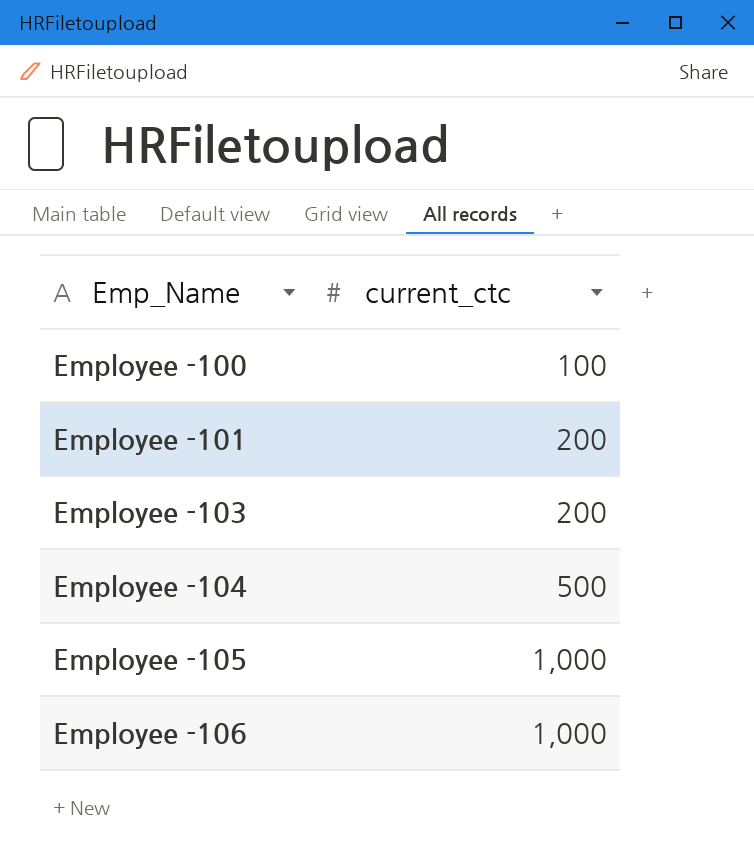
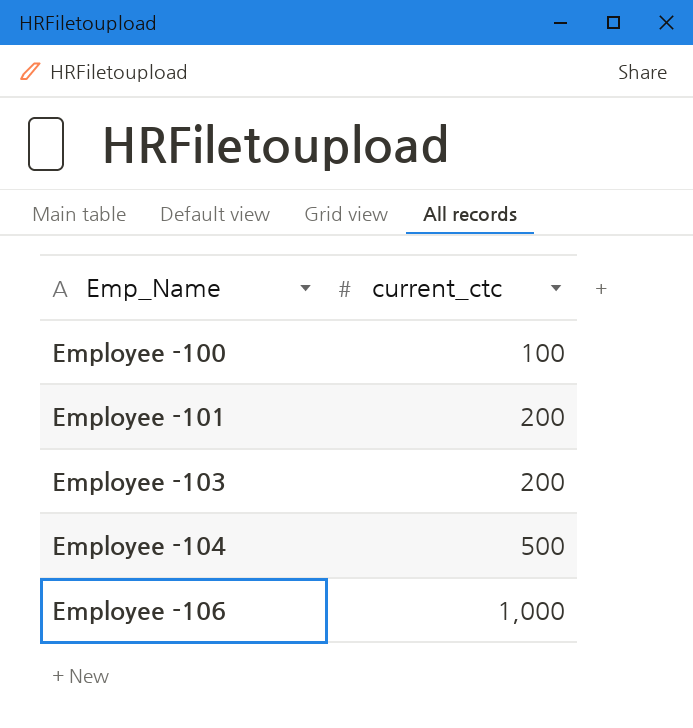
row Employee -105: 1,000 -> none

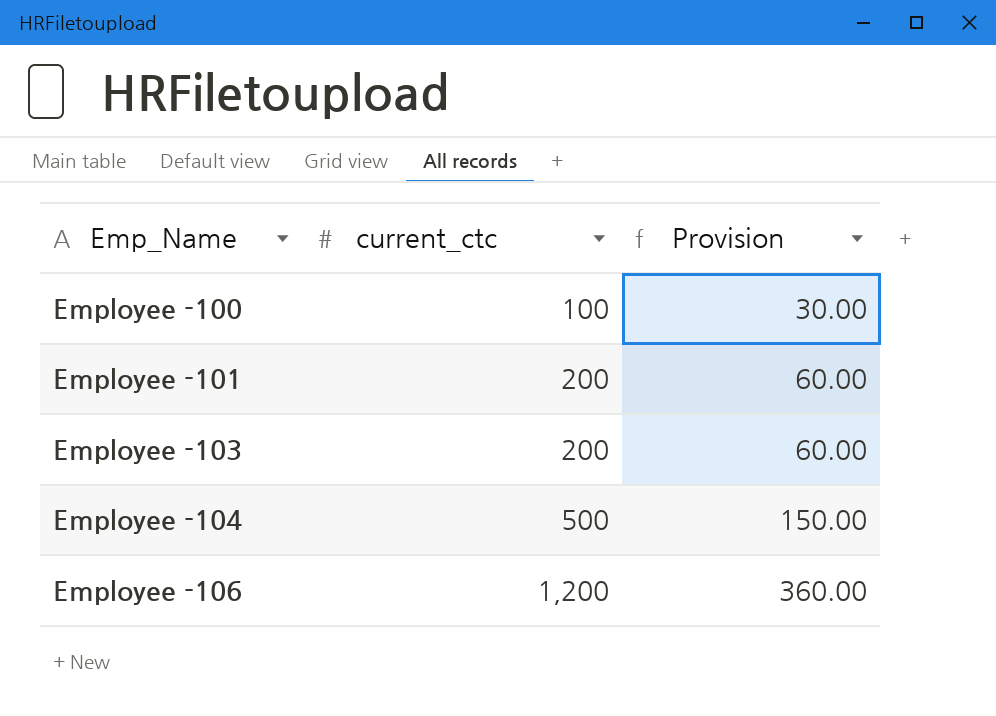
column Provision | formula: none -> [current_ctc] * 0.3
Employee -106 | current_ctc: 1,000 -> 1,200

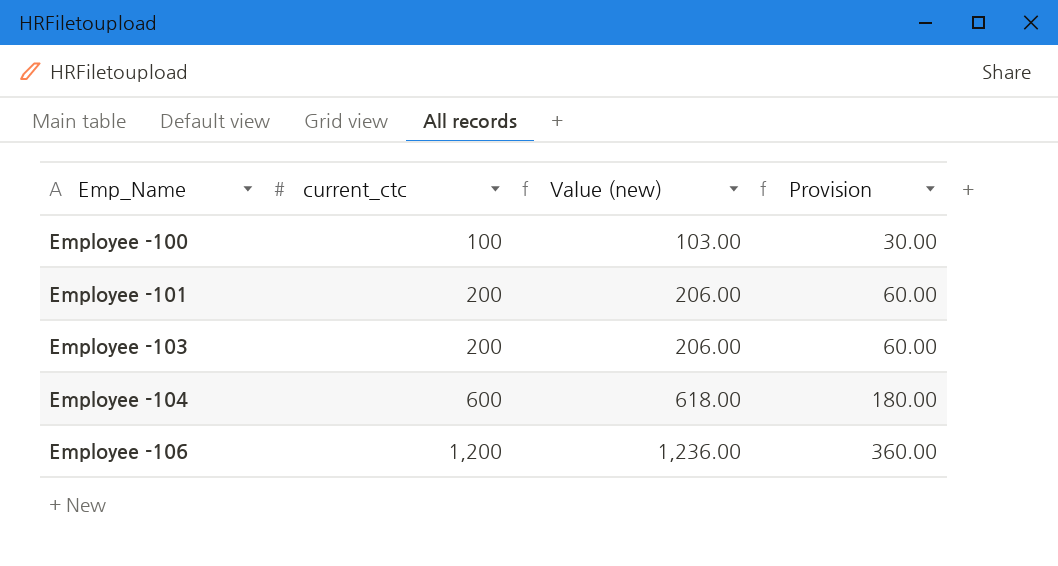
column Value (new) | formula: none -> [current_ctc] * 1.03
Employee -104 | current_ctc: 500 -> 600
Employee -104 | Provision: 150.00 -> 180.00

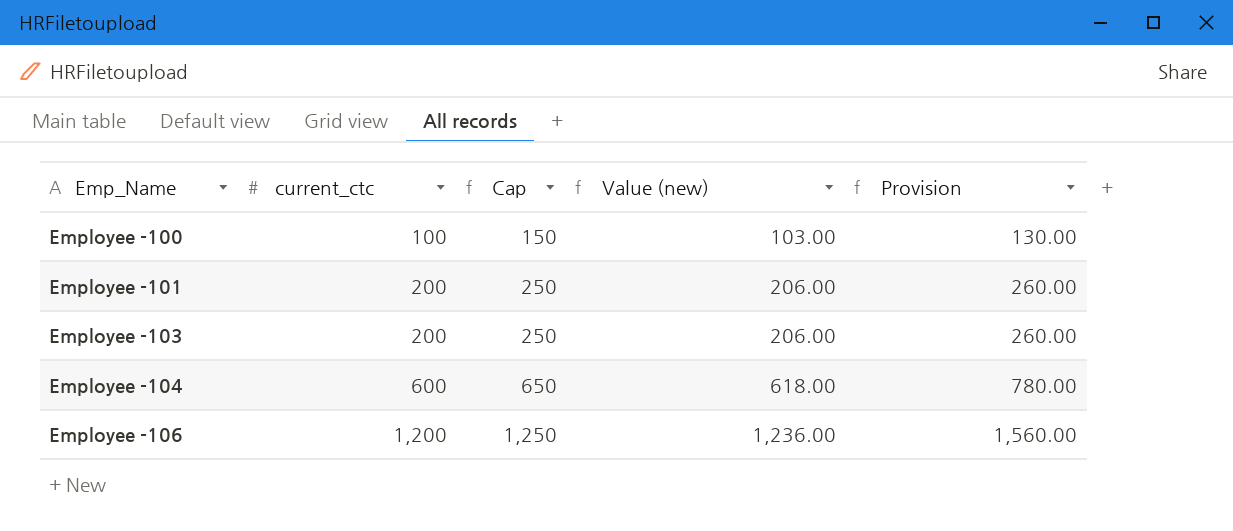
column Cap | formula: none -> [current_ctc] + 50
column Provision | formula: [current_ctc] * 0.3 -> [current_ctc] * 1.3

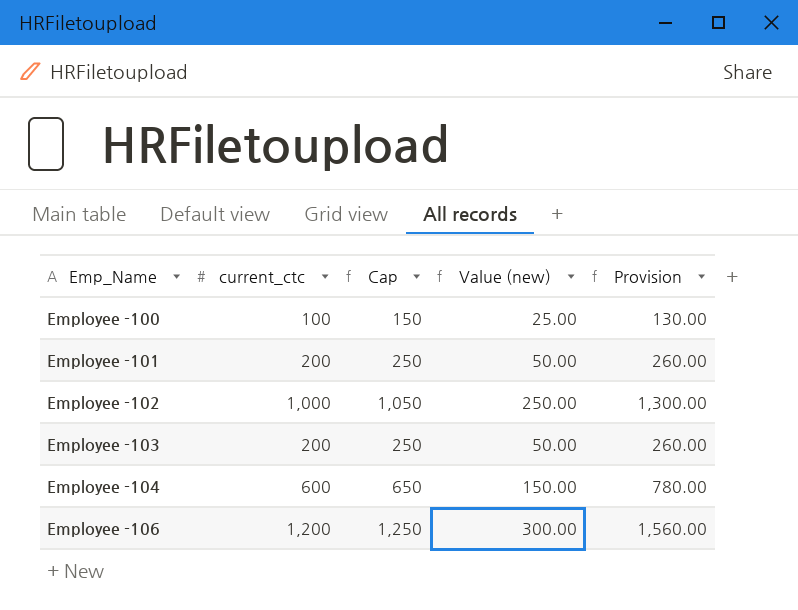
column Value (new) | formula: [current_ctc] * 1.03 -> [current_ctc] * 0.25
row Employee -102: none -> 1,000 | 1,050 | 250.00 | 1,300.00

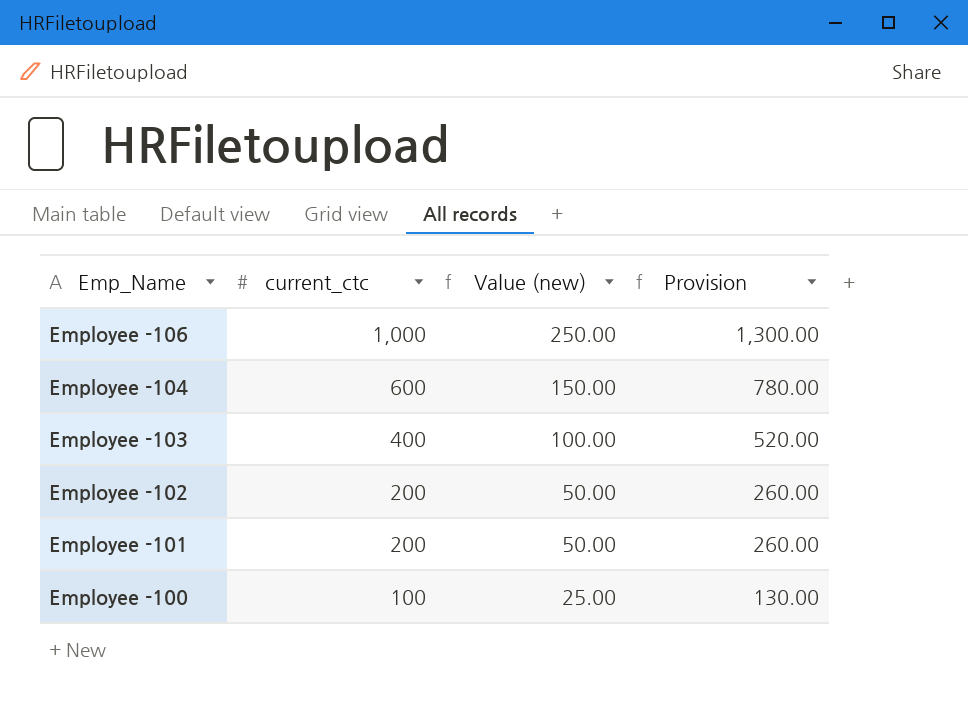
row order: Emp_Name ascending -> Emp_Name descending
column Cap | formula: [current_ctc] + 50 -> none
Employee -106 | current_ctc: 1,200 -> 1,000
Employee -106 | Value (new): 300.00 -> 250.00
Employee -106 | Provision: 1,560.00 -> 1,300.00
Employee -103 | current_ctc: 200 -> 400
Employee -103 | Value (new): 50.00 -> 100.00
Employee -103 | Provision: 260.00 -> 520.00
Employee -102 | current_ctc: 1,000 -> 200
Employee -102 | Value (new): 250.00 -> 50.00
Employee -102 | Provision: 1,300.00 -> 260.00

